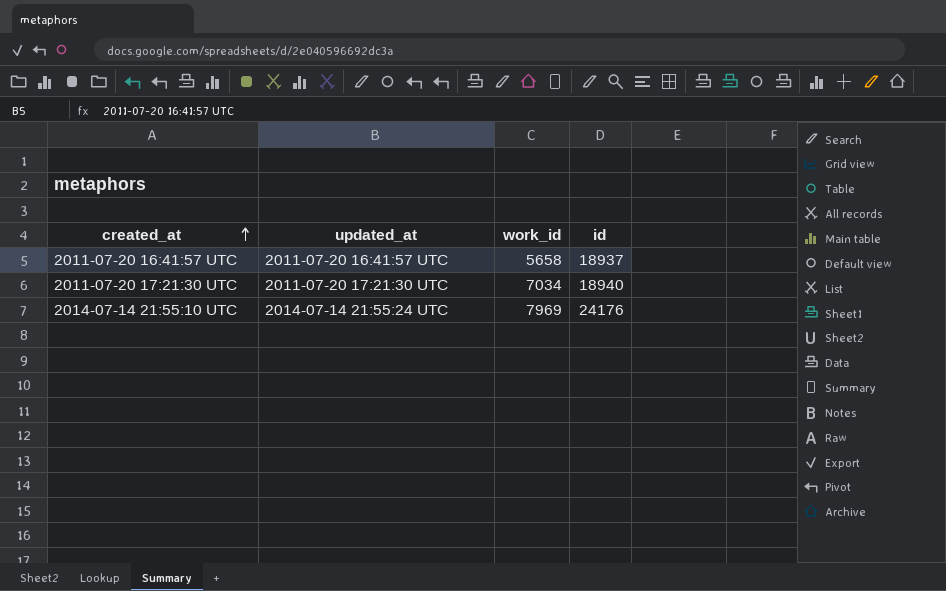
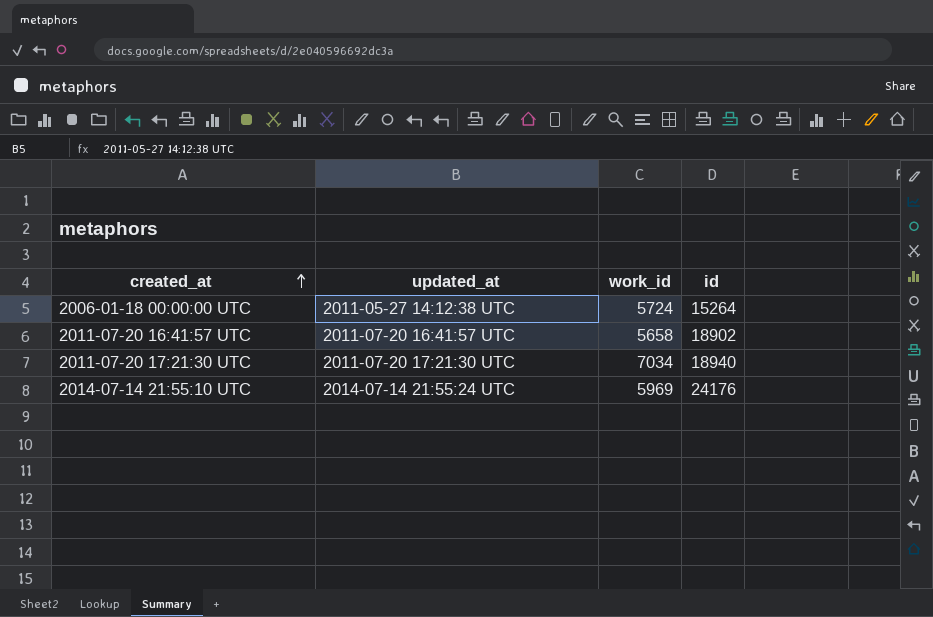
row 2006-01-18 00:00:00 UTC: none -> 2011-05-27 14:12:38 UTC | 5724 | 15264
2011-07-20 16:41:57 UTC | id: 18937 -> 18902
2014-07-14 21:55:10 UTC | work_id: 7969 -> 5969

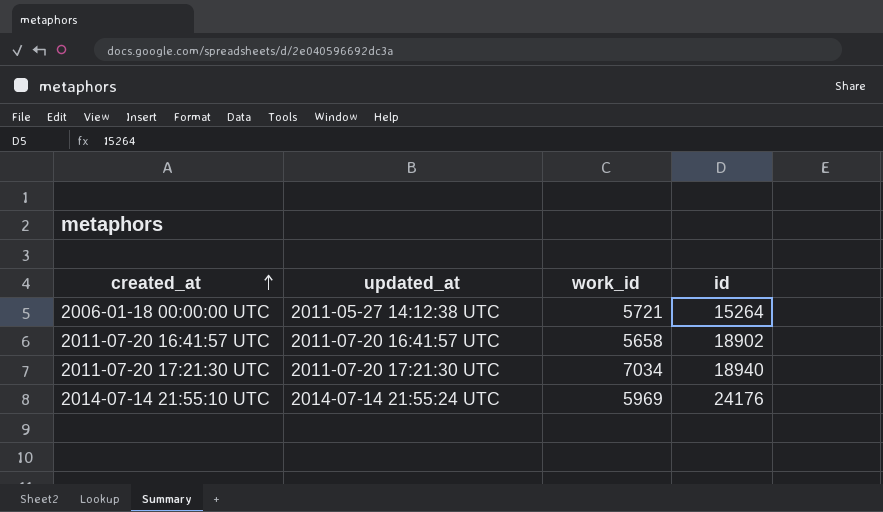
2006-01-18 00:00:00 UTC | work_id: 5724 -> 5721

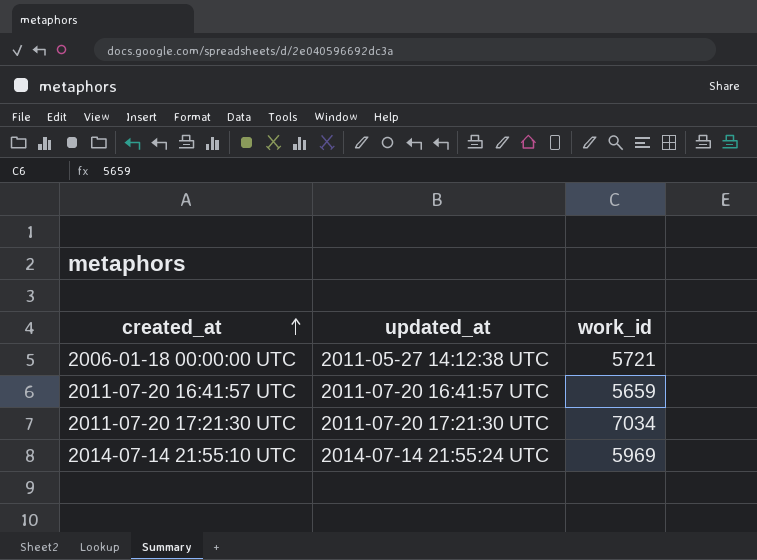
column id | position: 4 -> none
2011-07-20 16:41:57 UTC | work_id: 5658 -> 5659

